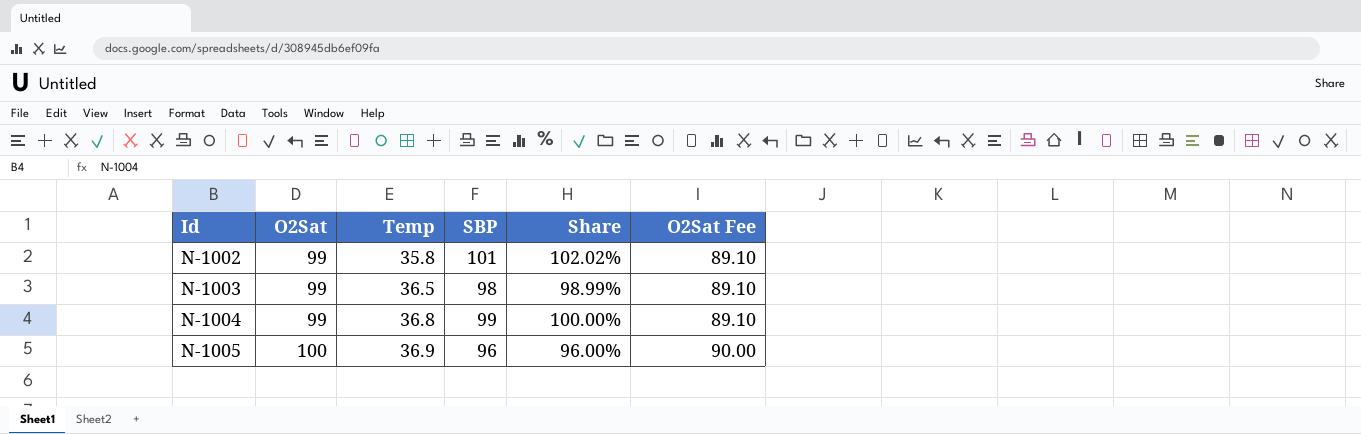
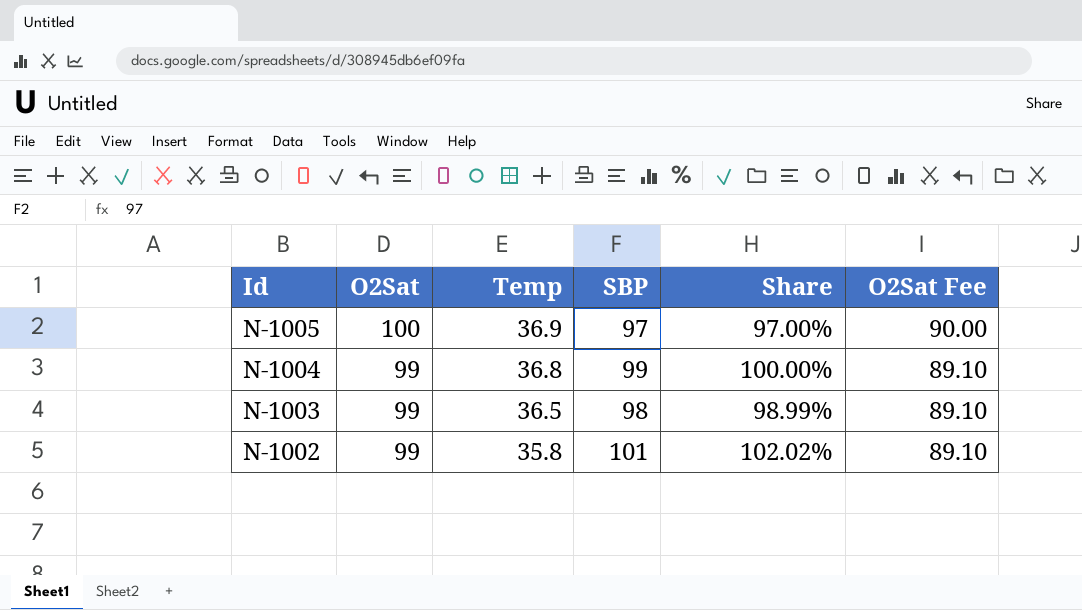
row order: Id ascending -> Id descending
N-1005 | SBP: 96 -> 97
N-1005 | Share: 96.00% -> 97.00%

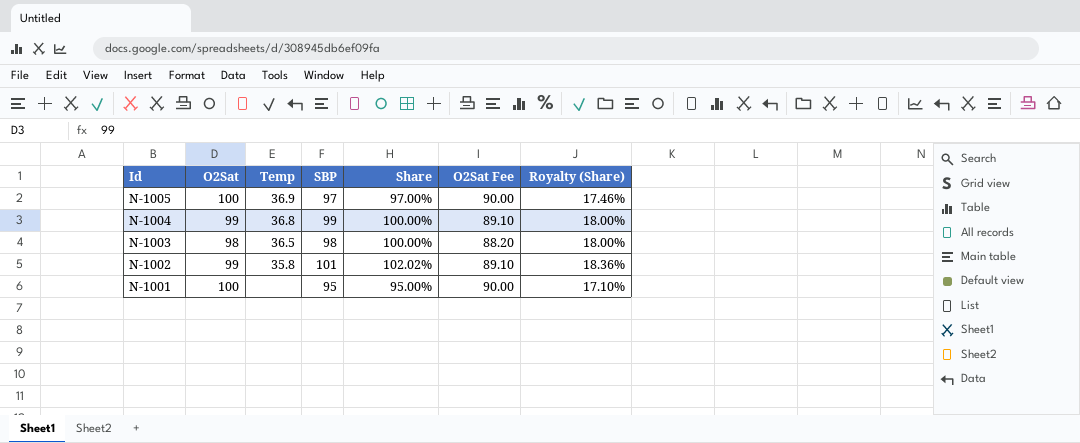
column Royalty (Share) | formula: none -> [Share] * 0.18
N-1003 | O2Sat: 99 -> 98
N-1003 | Share: 98.99% -> 100.00%
N-1003 | O2Sat Fee: 89.10 -> 88.20
row N-1001: none -> 100 | none | 95 | 95.00% | 90.00 | 17.10%

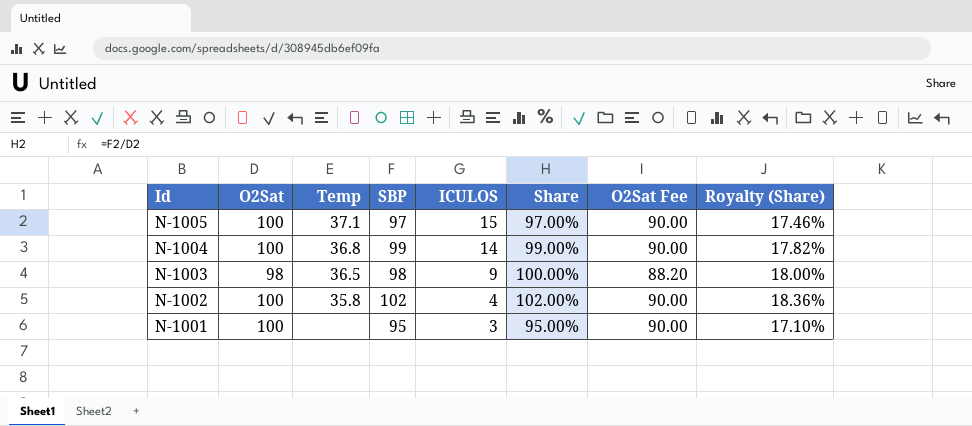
column ICULOS | position: none -> 5
N-1005 | Temp: 36.9 -> 37.1
N-1004 | O2Sat: 99 -> 100
N-1004 | Share: 100.00% -> 99.00%
N-1004 | O2Sat Fee: 89.10 -> 90.00
N-1004 | Royalty (Share): 18.00% -> 17.82%
N-1002 | O2Sat: 99 -> 100
N-1002 | SBP: 101 -> 102
N-1002 | Share: 102.02% -> 102.00%
N-1002 | O2Sat Fee: 89.10 -> 90.00

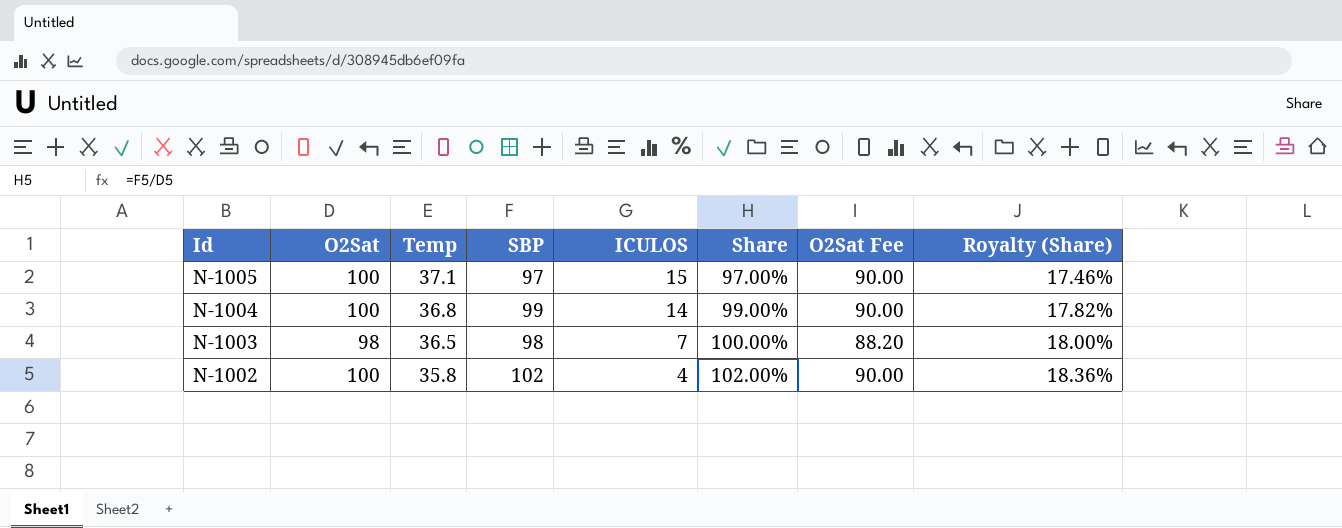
row N-1001: 100 | none | 95 | 3 | 95.00% | 90.00 | 17.10% -> none
N-1003 | ICULOS: 9 -> 7

